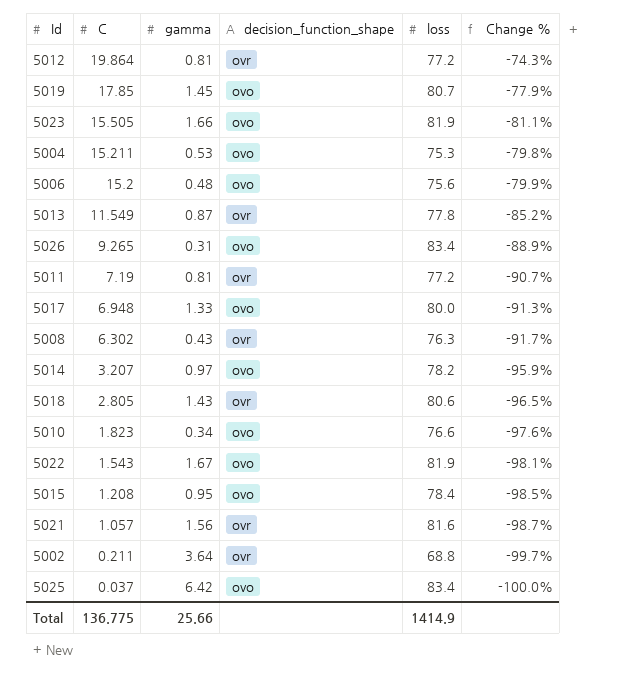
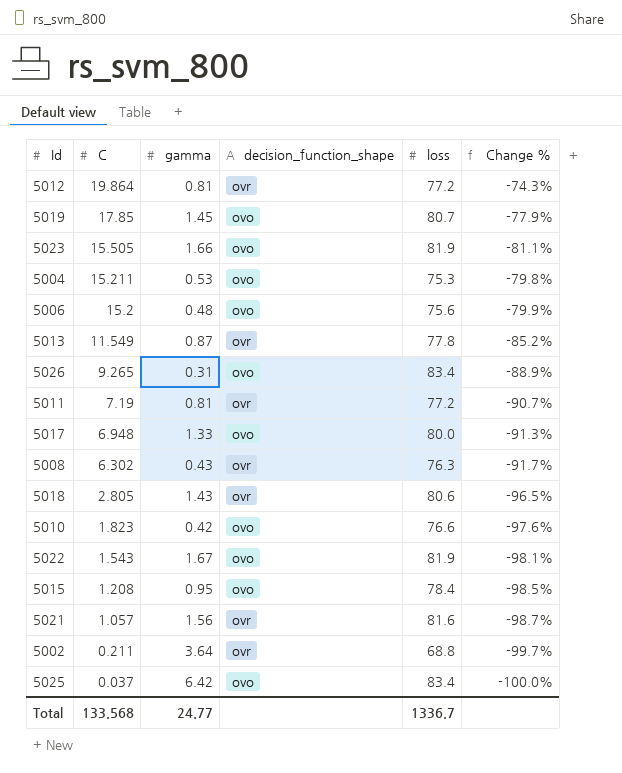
row 5014: 3.207 | 0.97 | ovo | 78.2 | -95.9% -> none
5010 | gamma: 0.34 -> 0.42
Total | C: 136.775 -> 133.568
Total | gamma: 25.66 -> 24.77
Total | loss: 1414.9 -> 1336.7

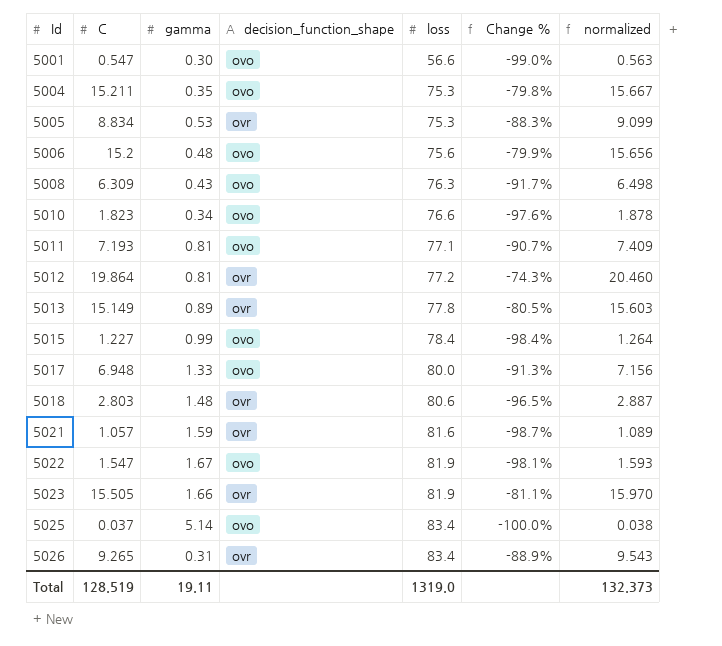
row order: C descending -> Id ascending
column normalized | formula: none -> [C] * 1.03
row 5019: 17.85 | 1.45 | ovo | 80.7 | -77.9% -> none
row 5002: 0.211 | 3.64 | ovr | 68.8 | -99.7% -> none
row 5001: none -> 0.547 | 0.30 | ovo | 56.6 | -99.0% | 0.563
5004 | gamma: 0.53 -> 0.35
row 5005: none -> 8.834 | 0.53 | ovr | 75.3 | -88.3% | 9.099
5008 | C: 6.302 -> 6.309
5008 | decision_function_shape: ovr -> ovo
5010 | gamma: 0.42 -> 0.34
5011 | C: 7.19 -> 7.193
5011 | decision_function_shape: ovr -> ovo
5011 | loss: 77.2 -> 77.1
5013 | C: 11.549 -> 15.149
5013 | gamma: 0.87 -> 0.89
5013 | Change %: -85.2% -> -80.5%
5015 | C: 1.208 -> 1.227
5015 | gamma: 0.95 -> 0.99
5015 | Change %: -98.5% -> -98.4%
5018 | C: 2.805 -> 2.803
5018 | gamma: 1.43 -> 1.48
5021 | gamma: 1.56 -> 1.59
5022 | C: 1.543 -> 1.547
5023 | decision_function_shape: ovo -> ovr
5025 | gamma: 6.42 -> 5.14
5026 | decision_function_shape: ovo -> ovr
Total | C: 133.568 -> 128.519
Total | gamma: 24.77 -> 19.11
Total | loss: 1336.7 -> 1319.0

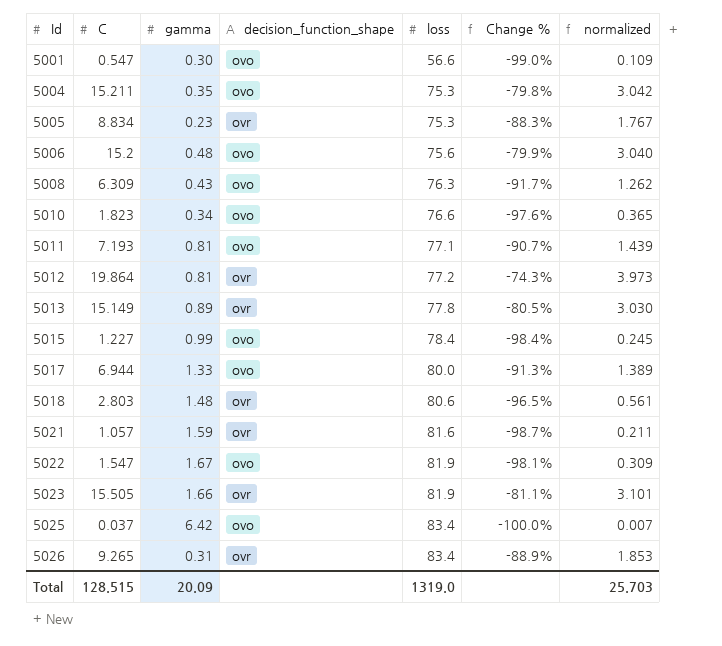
column normalized | formula: [C] * 1.03 -> [C] * 0.2
5005 | gamma: 0.53 -> 0.23
5017 | C: 6.948 -> 6.944
5025 | gamma: 5.14 -> 6.42
Total | C: 128.519 -> 128.515
Total | gamma: 19.11 -> 20.09
Total | normalized: 132.373 -> 25.703

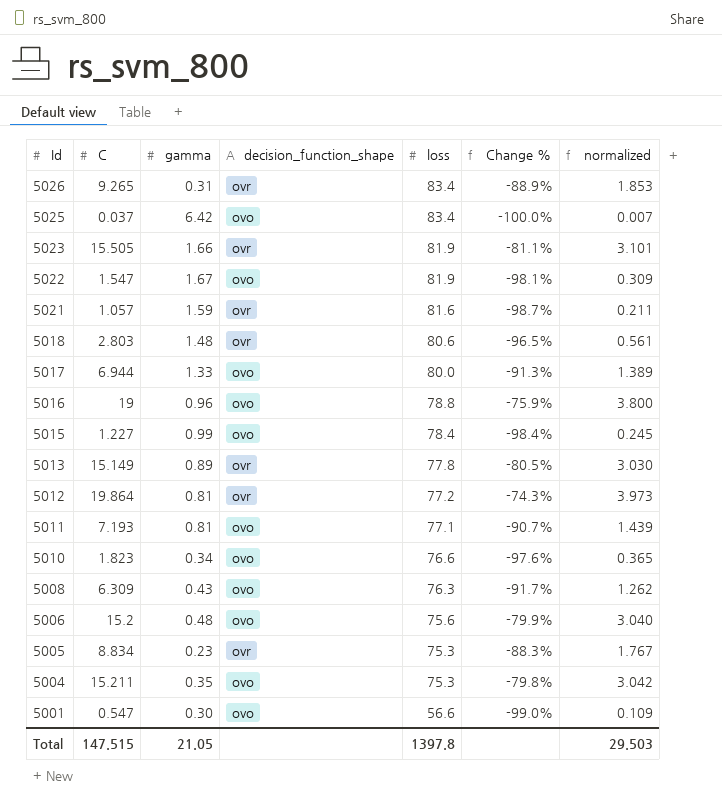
row order: Id ascending -> Id descending
row 5016: none -> 19 | 0.96 | ovo | 78.8 | -75.9% | 3.800
Total | C: 128.515 -> 147.515
Total | gamma: 20.09 -> 21.05
Total | loss: 1319.0 -> 1397.8
Total | normalized: 25.703 -> 29.503

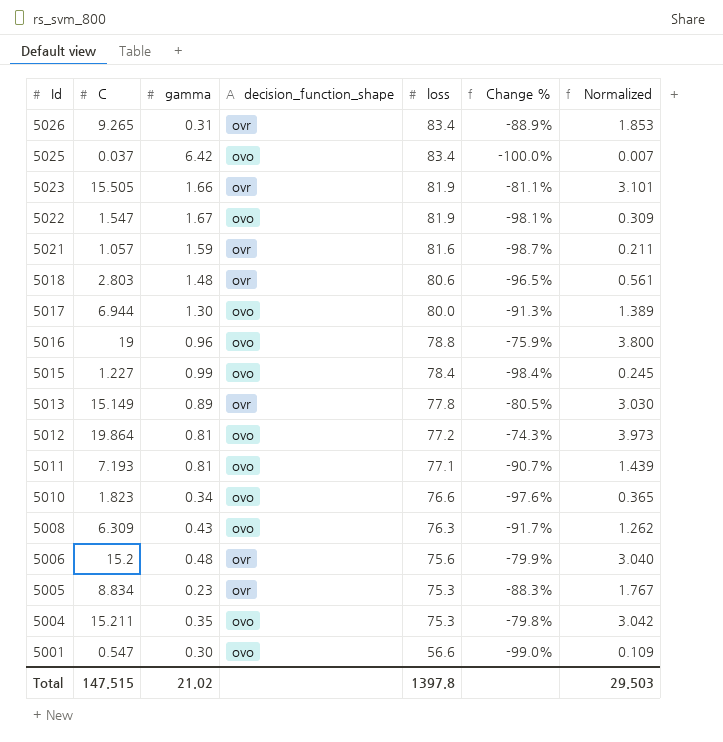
column name: normalized -> Normalized
5017 | gamma: 1.33 -> 1.30
5012 | decision_function_shape: ovr -> ovo
5006 | decision_function_shape: ovo -> ovr
Total | gamma: 21.05 -> 21.02

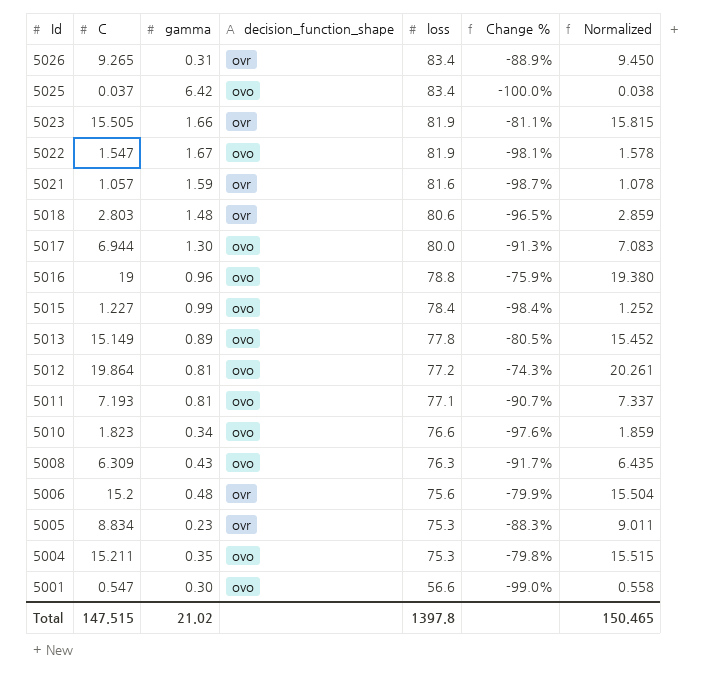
column Normalized | formula: [C] * 0.2 -> [C] * 1.02
5013 | decision_function_shape: ovr -> ovo
Total | Normalized: 29.503 -> 150.465

